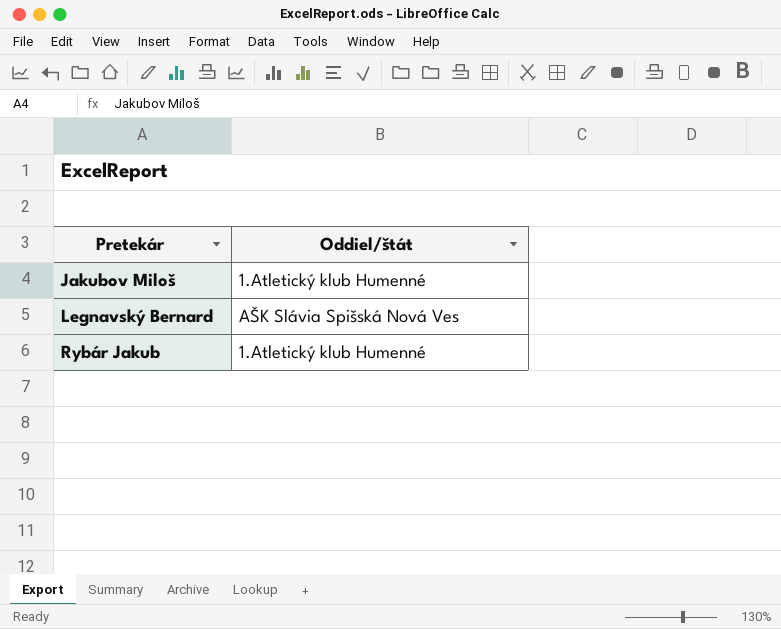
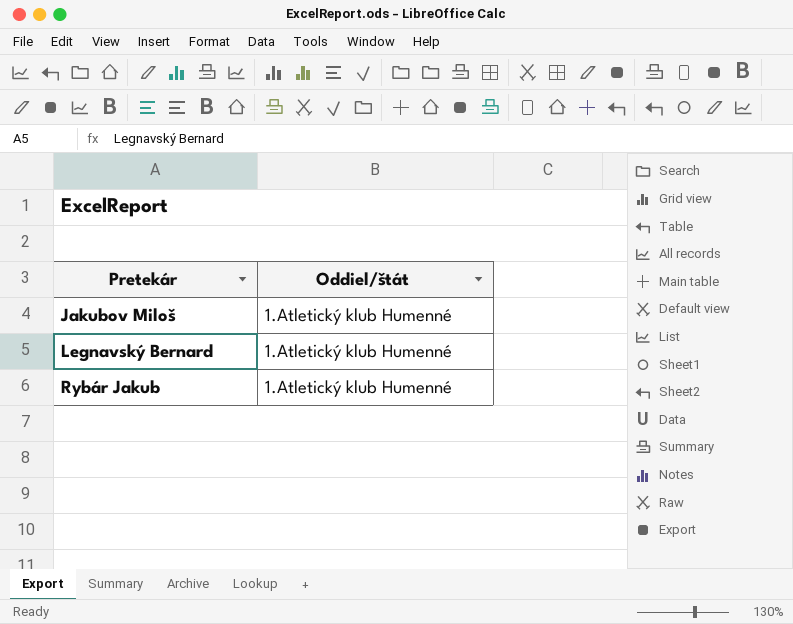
Legnavský Bernard | Oddiel/štát: AŠK Slávia Spišská Nová Ves -> 1.Atletický klub Humenné

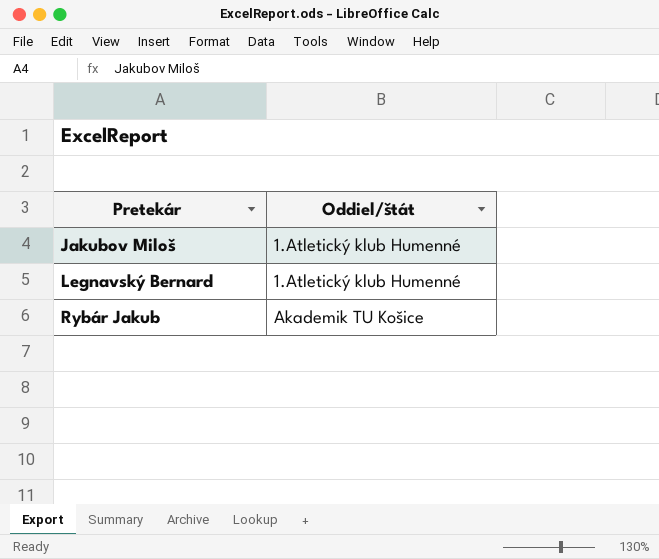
Rybár Jakub | Oddiel/štát: 1.Atletický klub Humenné -> Akademik TU Košice

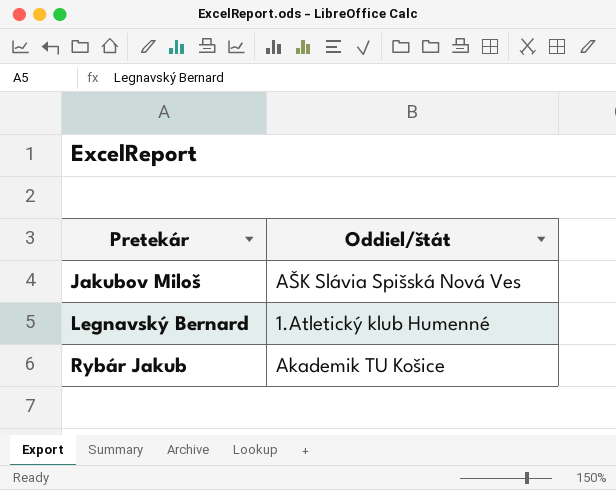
Jakubov Miloš | Oddiel/štát: 1.Atletický klub Humenné -> AŠK Slávia Spišská Nová Ves

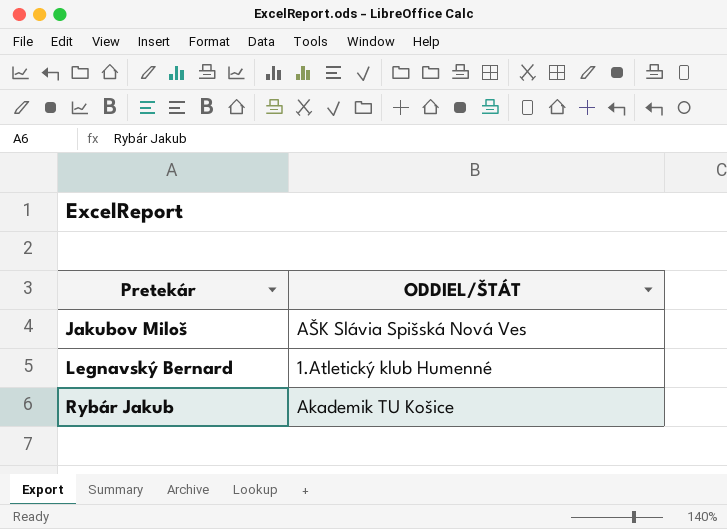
column name: Oddiel/štát -> ODDIEL/ŠTÁT

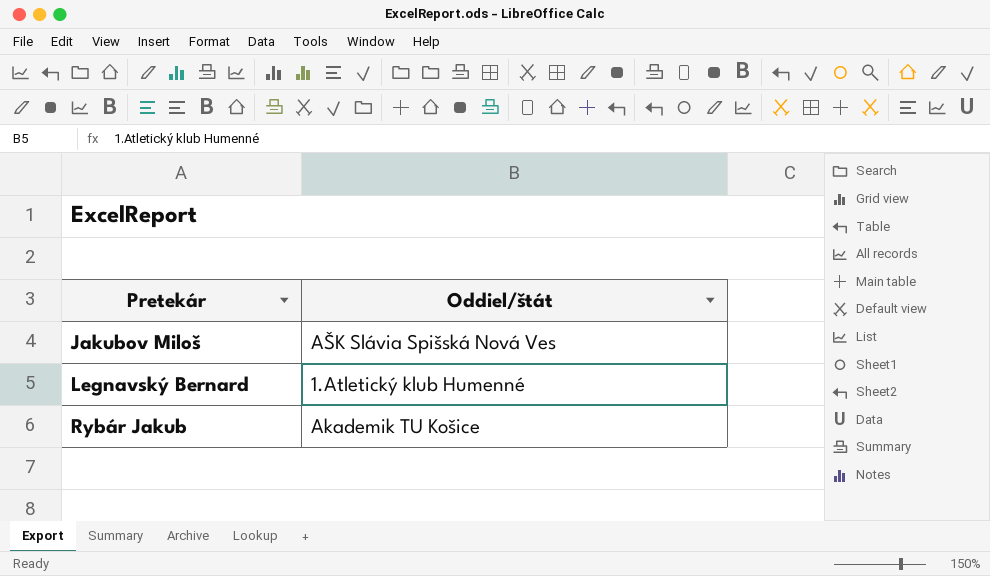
column name: ODDIEL/ŠTÁT -> Oddiel/štát

